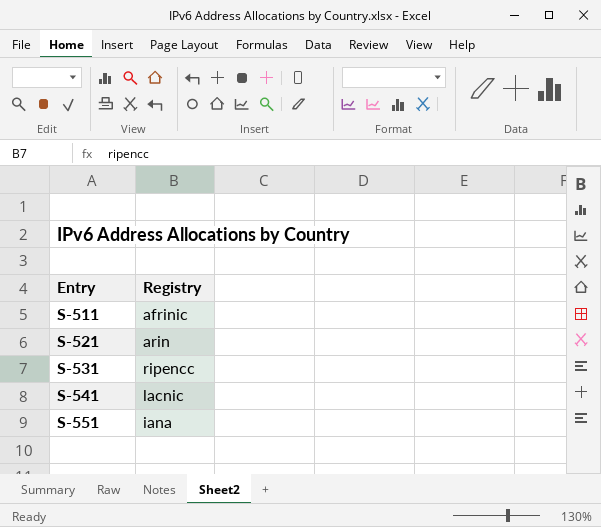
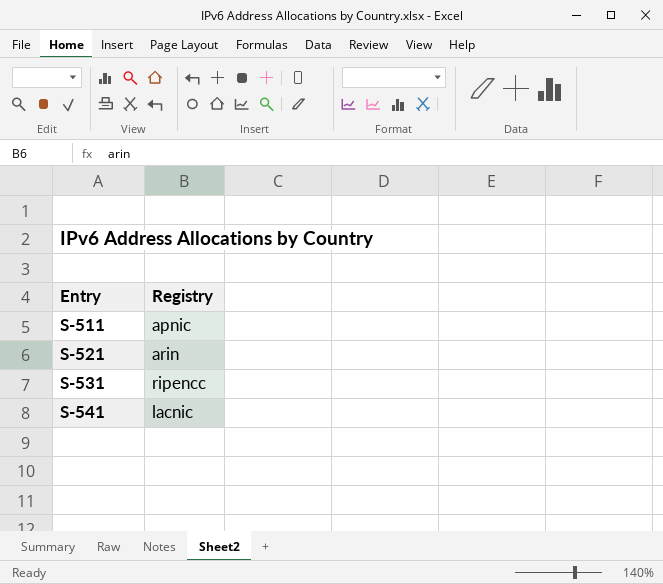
row S-551: iana -> none
S-511 | Registry: afrinic -> apnic

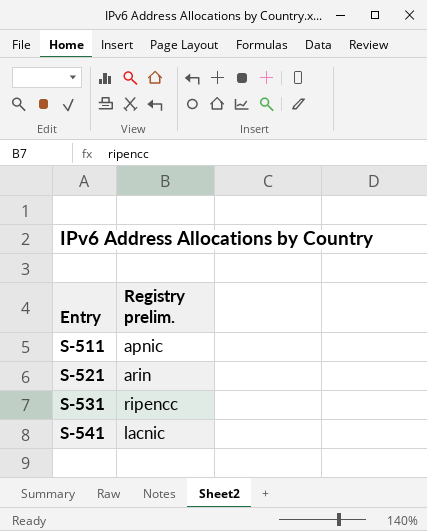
column name: Registry -> Registry prelim.

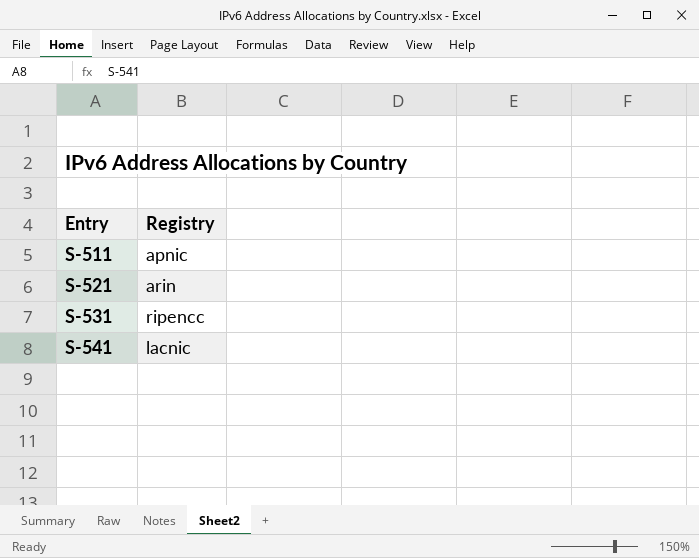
column name: Registry prelim. -> Registry

